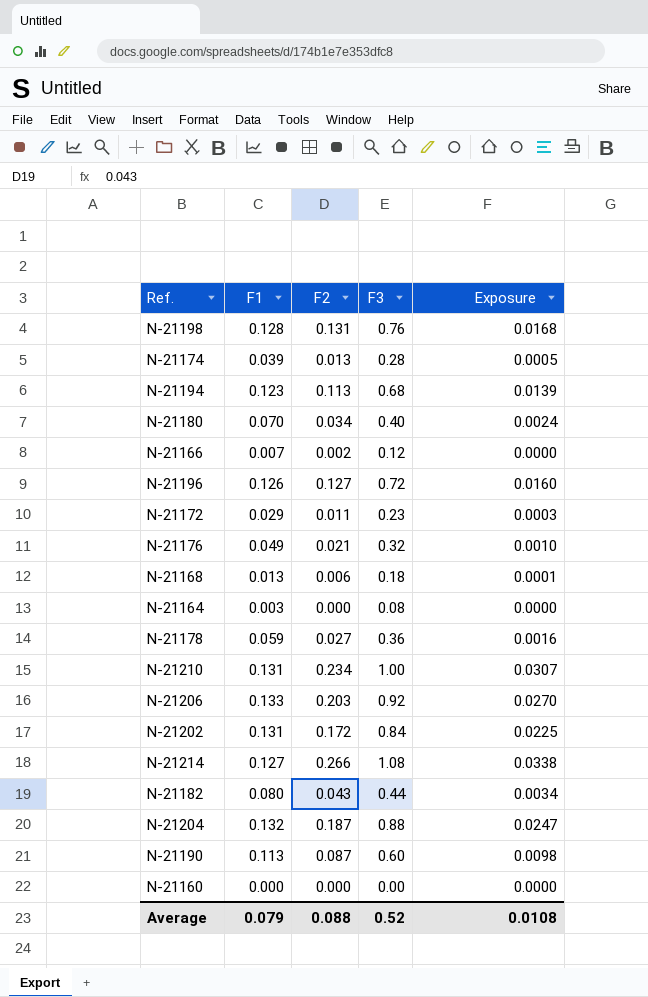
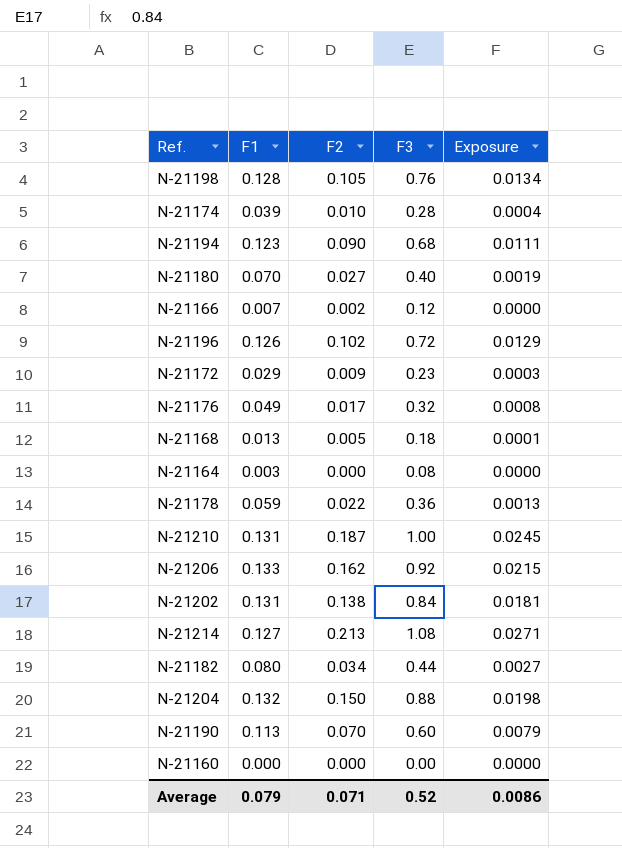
N-21198 | F2: 0.131 -> 0.105
N-21198 | Exposure: 0.0168 -> 0.0134
N-21174 | F2: 0.013 -> 0.010
N-21174 | Exposure: 0.0005 -> 0.0004
N-21194 | F2: 0.113 -> 0.090
N-21194 | Exposure: 0.0139 -> 0.0111
N-21180 | F2: 0.034 -> 0.027
N-21180 | Exposure: 0.0024 -> 0.0019
N-21196 | F2: 0.127 -> 0.102
N-21196 | Exposure: 0.0160 -> 0.0129
N-21172 | F2: 0.011 -> 0.009
N-21176 | F2: 0.021 -> 0.017
N-21176 | Exposure: 0.0010 -> 0.0008
N-21168 | F2: 0.006 -> 0.005
N-21178 | F2: 0.027 -> 0.022
N-21178 | Exposure: 0.0016 -> 0.0013
N-21210 | F2: 0.234 -> 0.187
N-21210 | Exposure: 0.0307 -> 0.0245
N-21206 | F2: 0.203 -> 0.162
N-21206 | Exposure: 0.0270 -> 0.0215
N-21202 | F2: 0.172 -> 0.138
N-21202 | Exposure: 0.0225 -> 0.0181
N-21214 | F2: 0.266 -> 0.213
N-21214 | Exposure: 0.0338 -> 0.0271
N-21182 | F2: 0.043 -> 0.034
N-21182 | Exposure: 0.0034 -> 0.0027
N-21204 | F2: 0.187 -> 0.150
N-21204 | Exposure: 0.0247 -> 0.0198
N-21190 | F2: 0.087 -> 0.070
N-21190 | Exposure: 0.0098 -> 0.0079
Average | F2: 0.088 -> 0.071
Average | Exposure: 0.0108 -> 0.0086

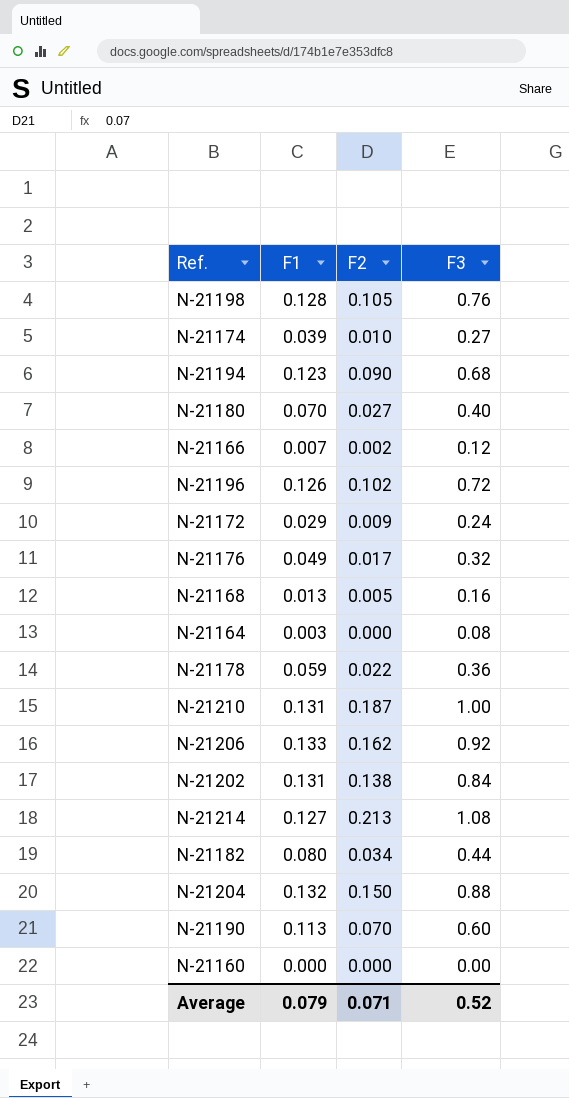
column Exposure | formula: [F1] * [F2] -> none
N-21174 | F3: 0.28 -> 0.27
N-21172 | F3: 0.23 -> 0.24
N-21168 | F3: 0.18 -> 0.16

